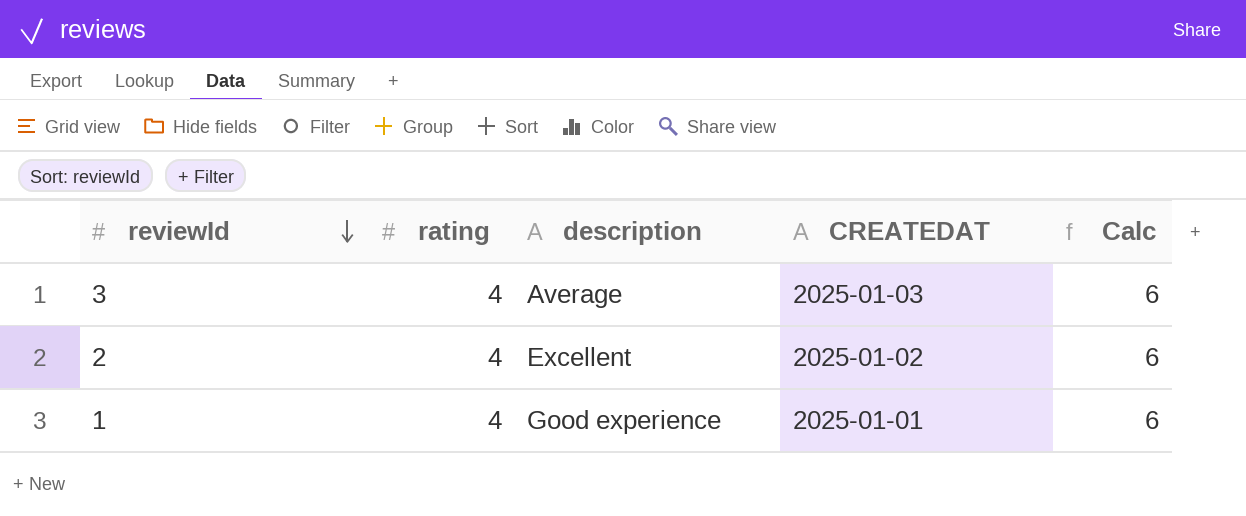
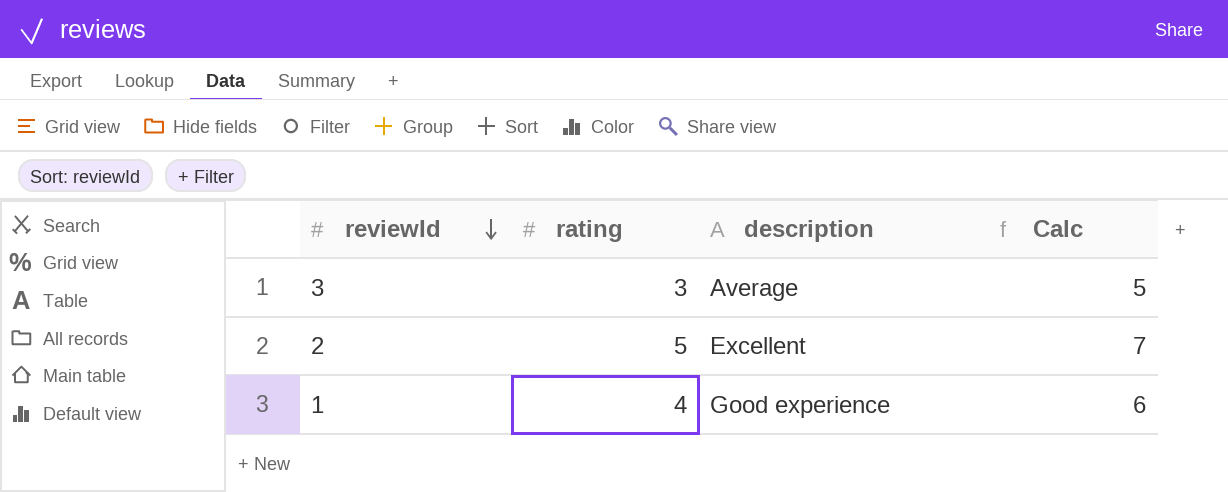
column CREATEDAT | position: 4 -> none
3 | rating: 4 -> 3
3 | Calc: 6 -> 5
2 | rating: 4 -> 5
2 | Calc: 6 -> 7

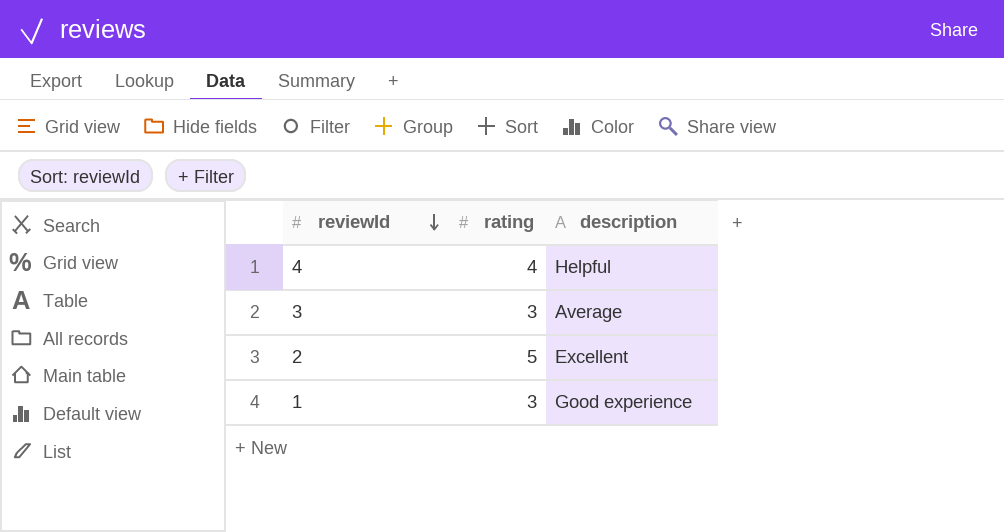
column Calc | formula: [rating] + 2 -> none
row 4: none -> 4 | Helpful
1 | rating: 4 -> 3

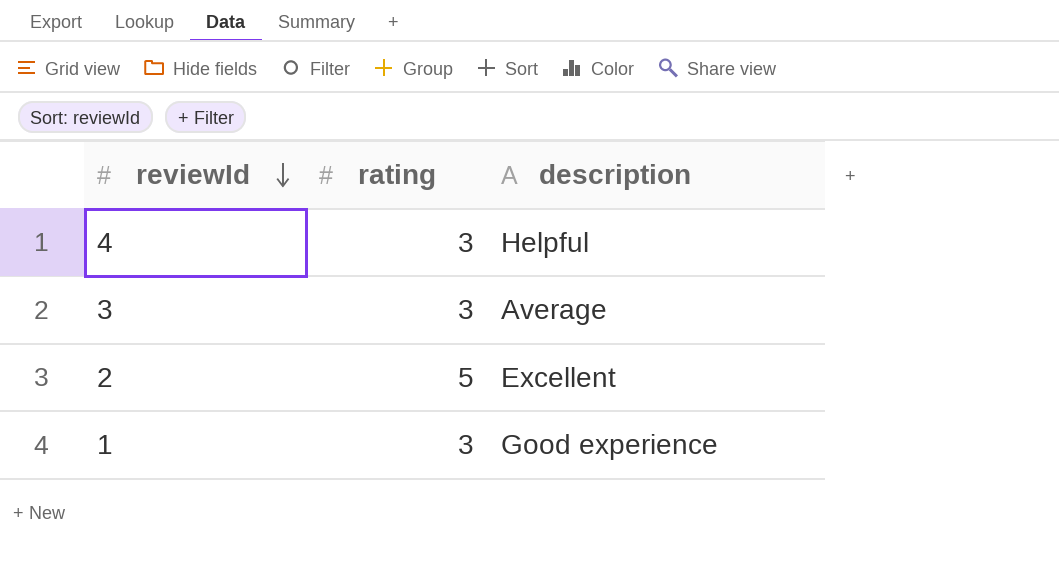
4 | rating: 4 -> 3

